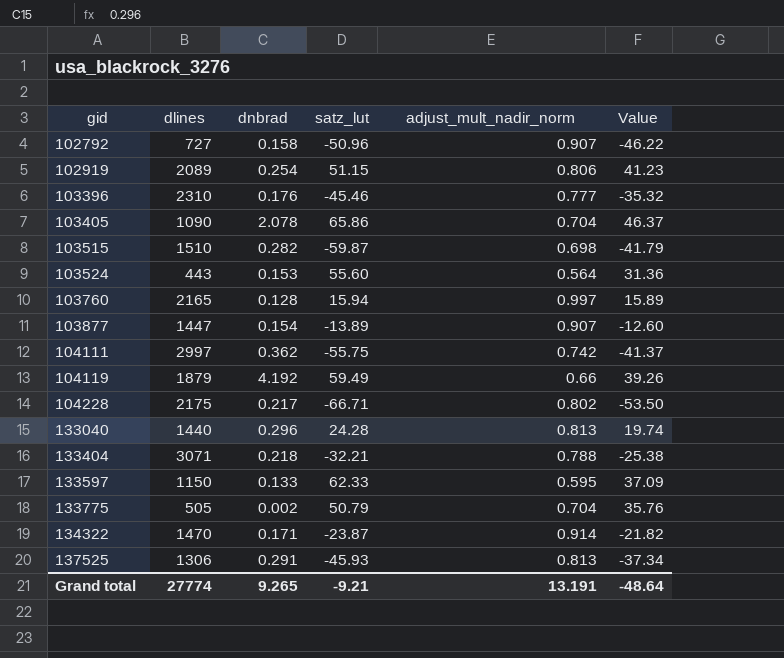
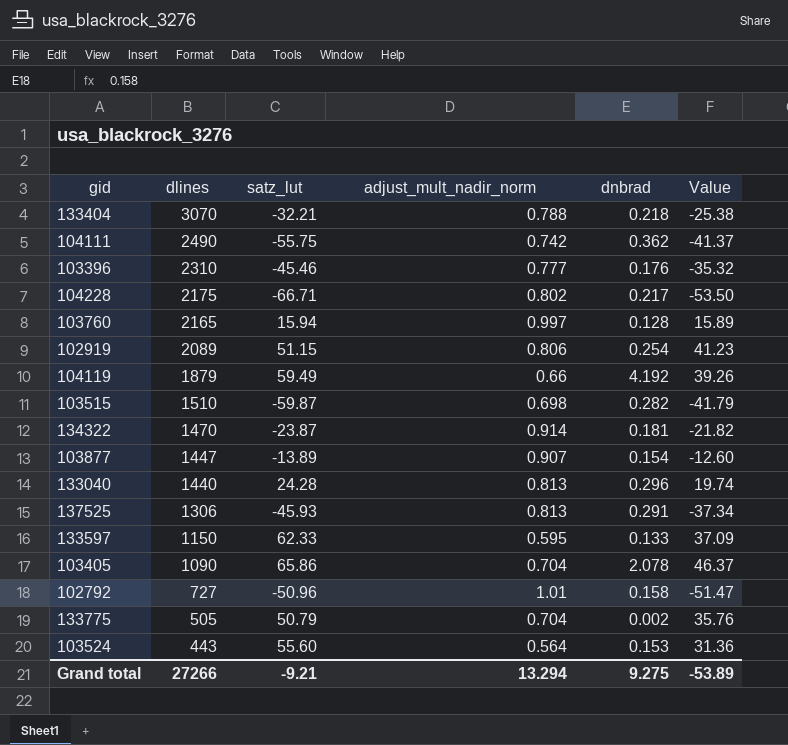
row order: gid ascending -> dlines descending
column dnbrad | position: 3 -> 5
133404 | dlines: 3071 -> 3070
104111 | dlines: 2997 -> 2490
134322 | dnbrad: 0.171 -> 0.181
102792 | adjust_mult_nadir_norm: 0.907 -> 1.01
102792 | Value: -46.22 -> -51.47
Grand total | dlines: 27774 -> 27266
Grand total | adjust_mult_nadir_norm: 13.191 -> 13.294
Grand total | dnbrad: 9.265 -> 9.275
Grand total | Value: -48.64 -> -53.89

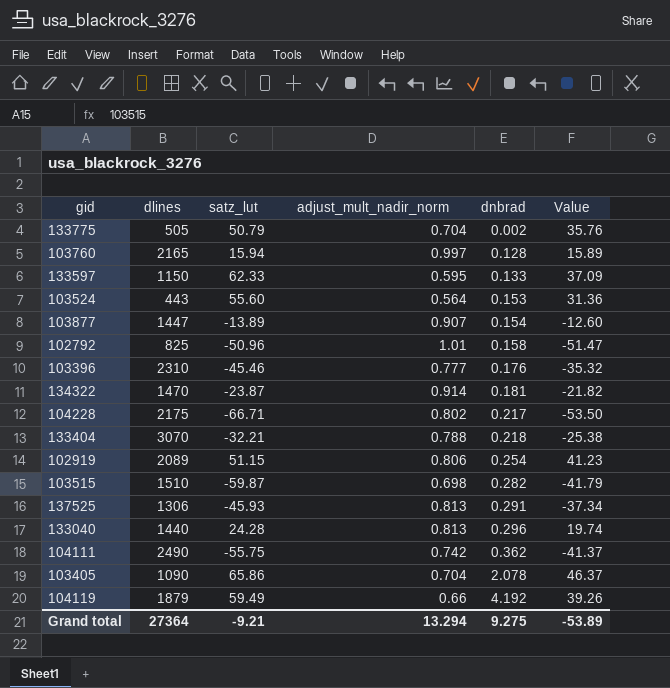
row order: dlines descending -> dnbrad ascending
102792 | dlines: 727 -> 825
Grand total | dlines: 27266 -> 27364

